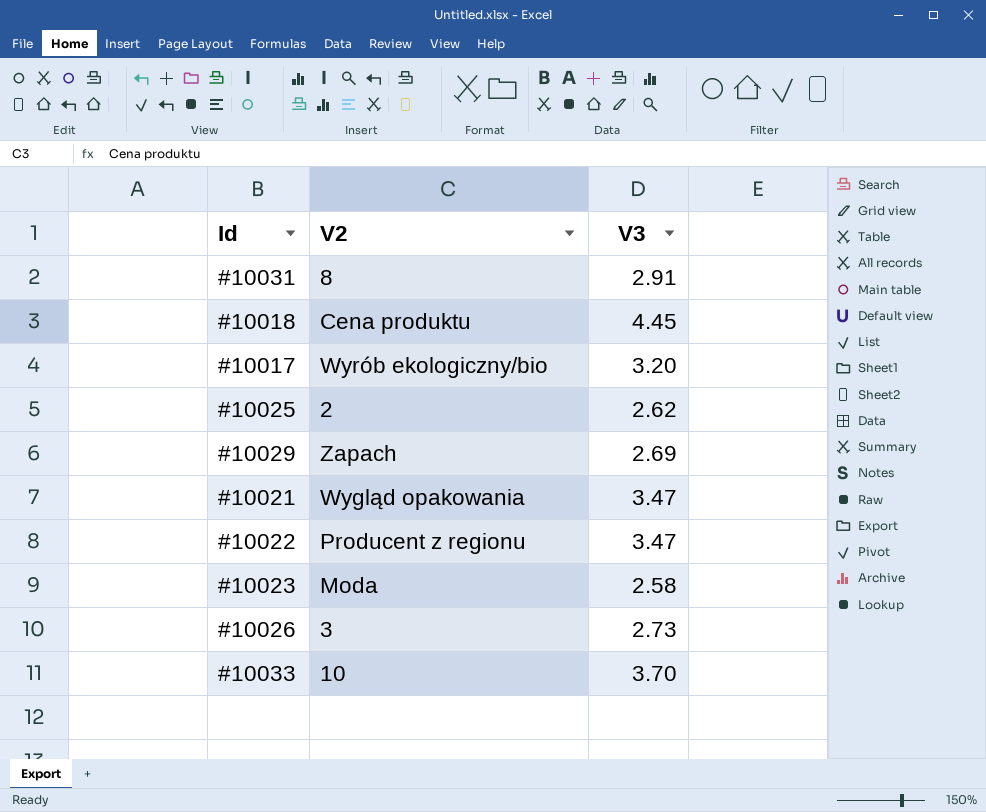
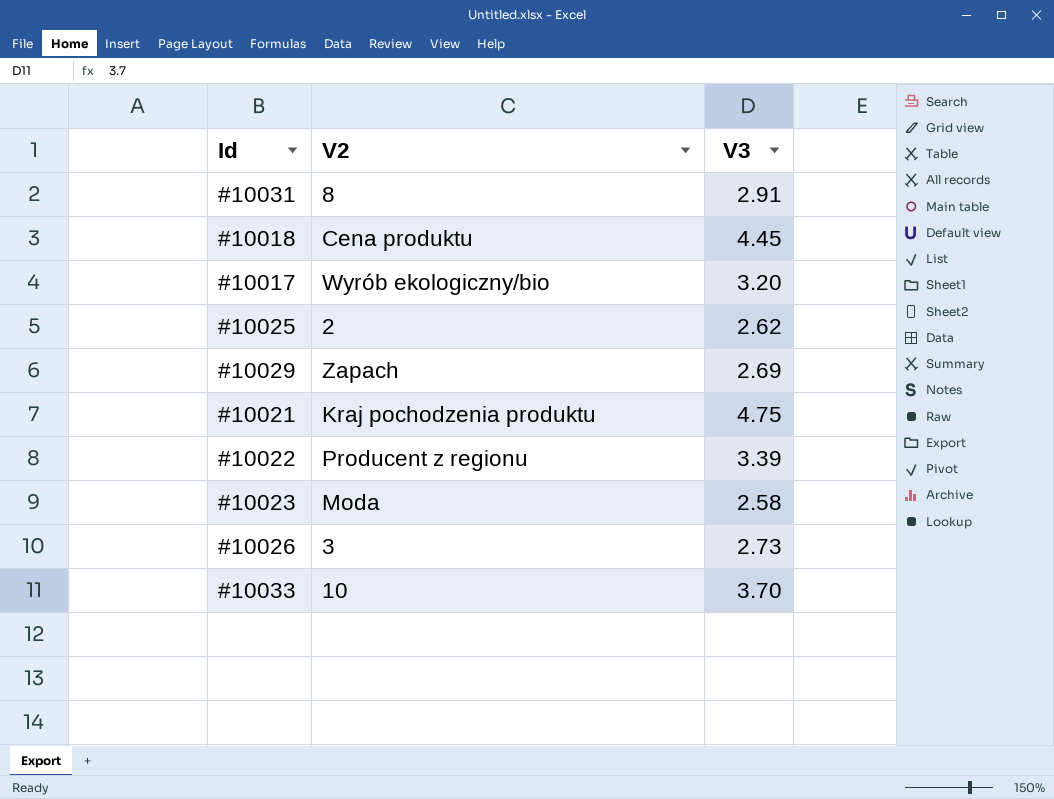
#10021 | V2: Wygląd opakowania -> Kraj pochodzenia produktu
#10021 | V3: 3.47 -> 4.75
#10022 | V3: 3.47 -> 3.39

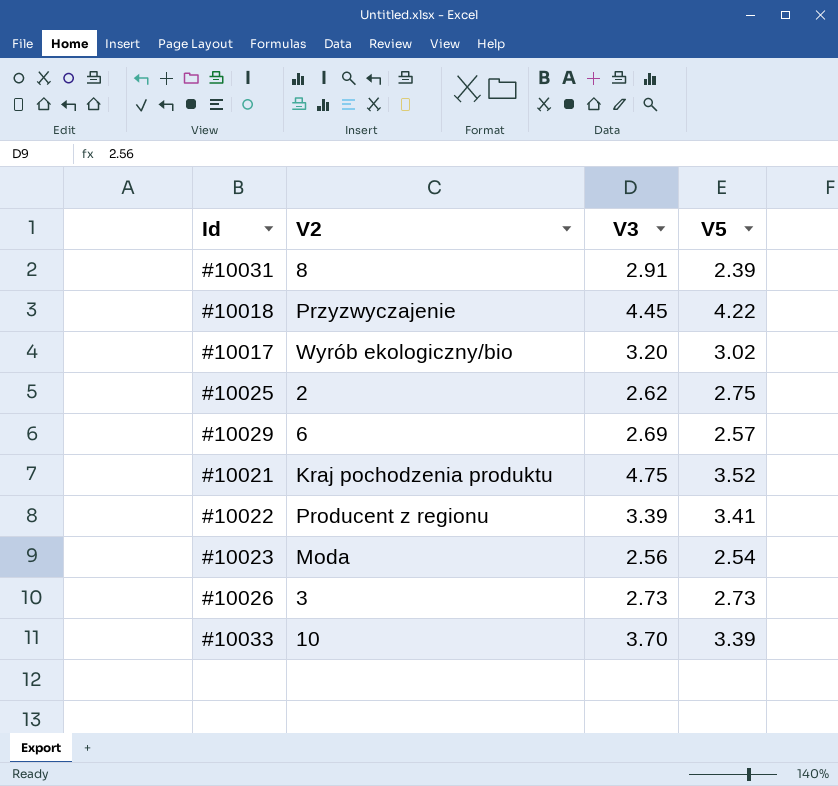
column V5 | position: none -> 4
#10018 | V2: Cena produktu -> Przyzwyczajenie
#10029 | V2: Zapach -> 6
#10023 | V3: 2.58 -> 2.56

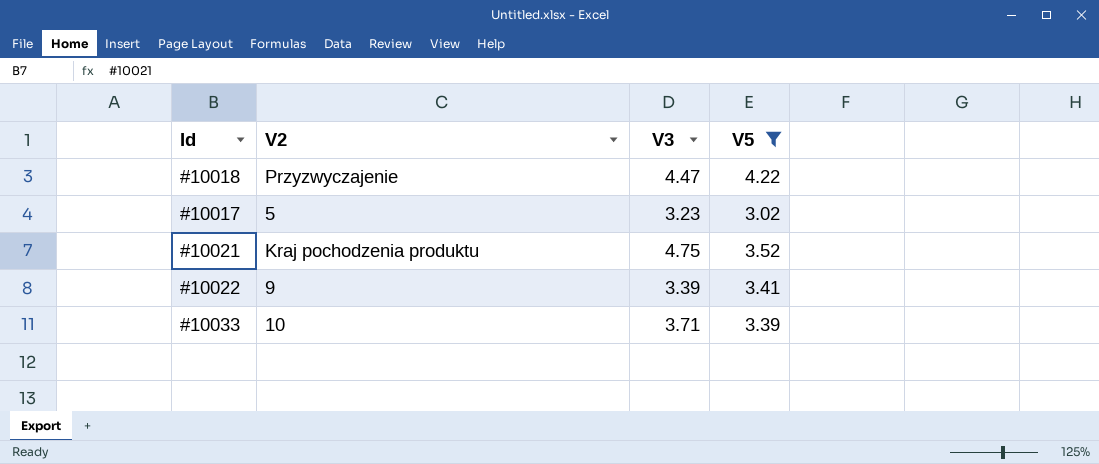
filter: none -> V5 >= 3.02
#10018 | V3: 4.45 -> 4.47
#10017 | V2: Wyrób ekologiczny/bio -> 5
#10017 | V3: 3.20 -> 3.23
#10022 | V2: Producent z regionu -> 9
#10033 | V3: 3.70 -> 3.71

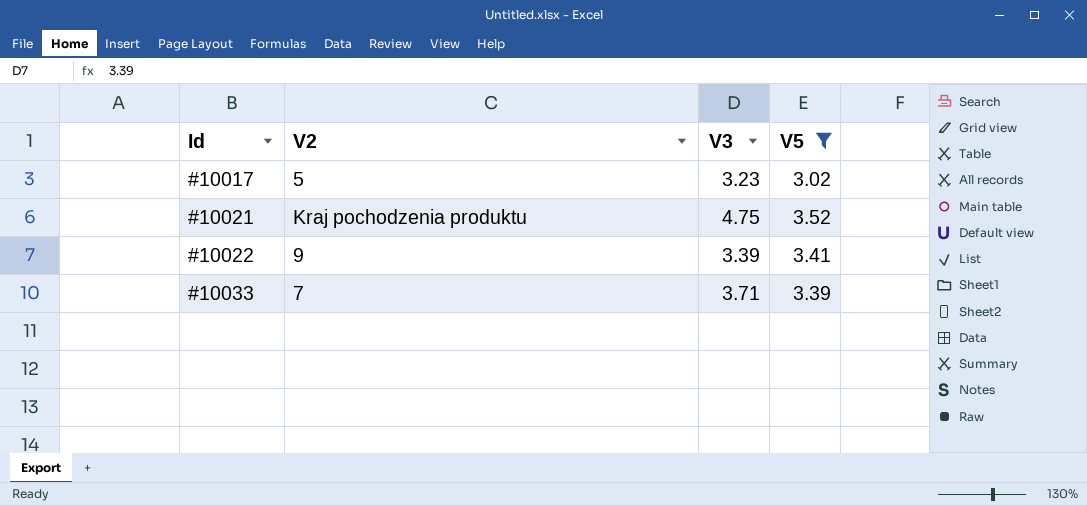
row #10018: Przyzwyczajenie | 4.47 | 4.22 -> none
#10033 | V2: 10 -> 7

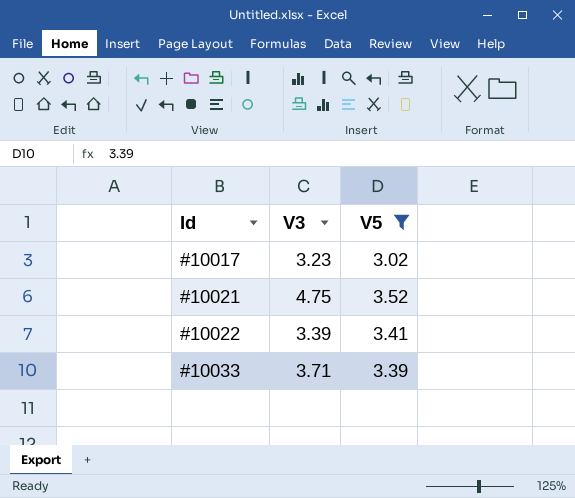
column V2 | position: 2 -> none

